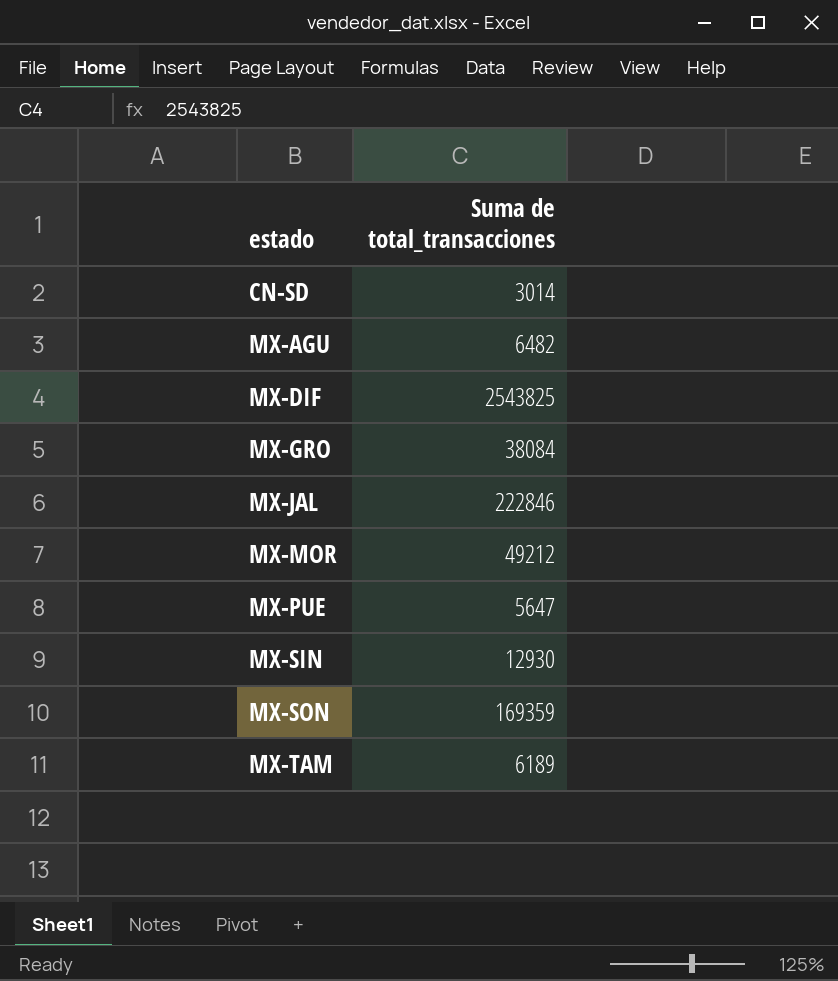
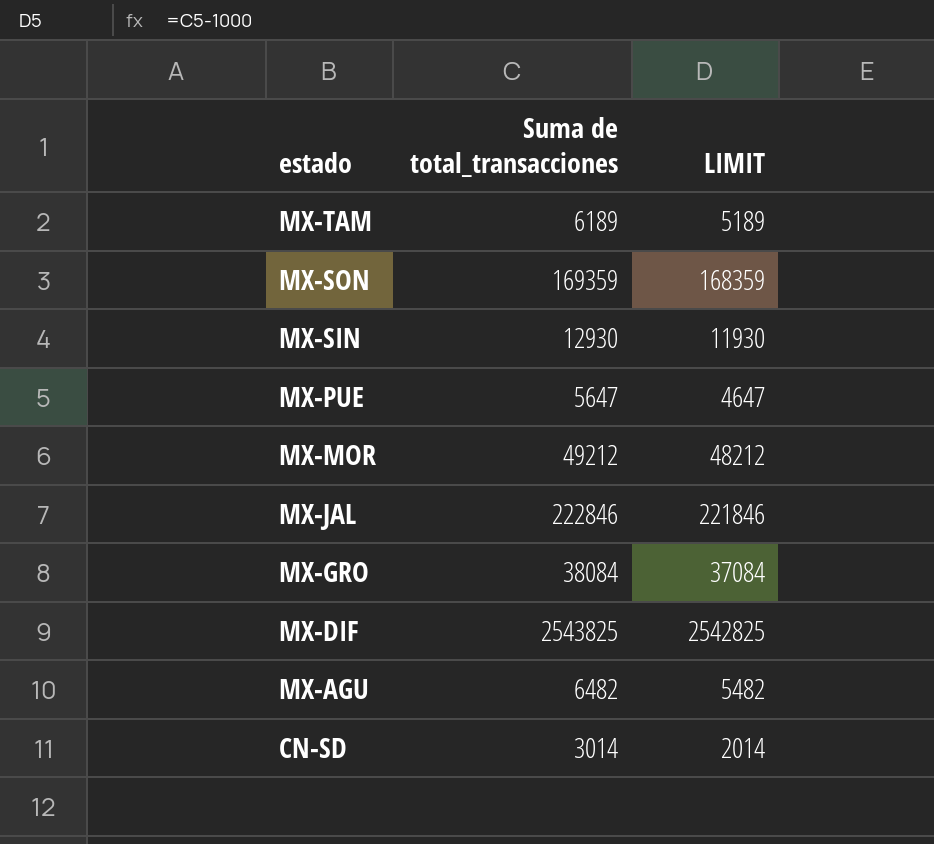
row order: estado ascending -> estado descending
column LIMIT | formula: none -> [Suma de total_transacciones] - 1000

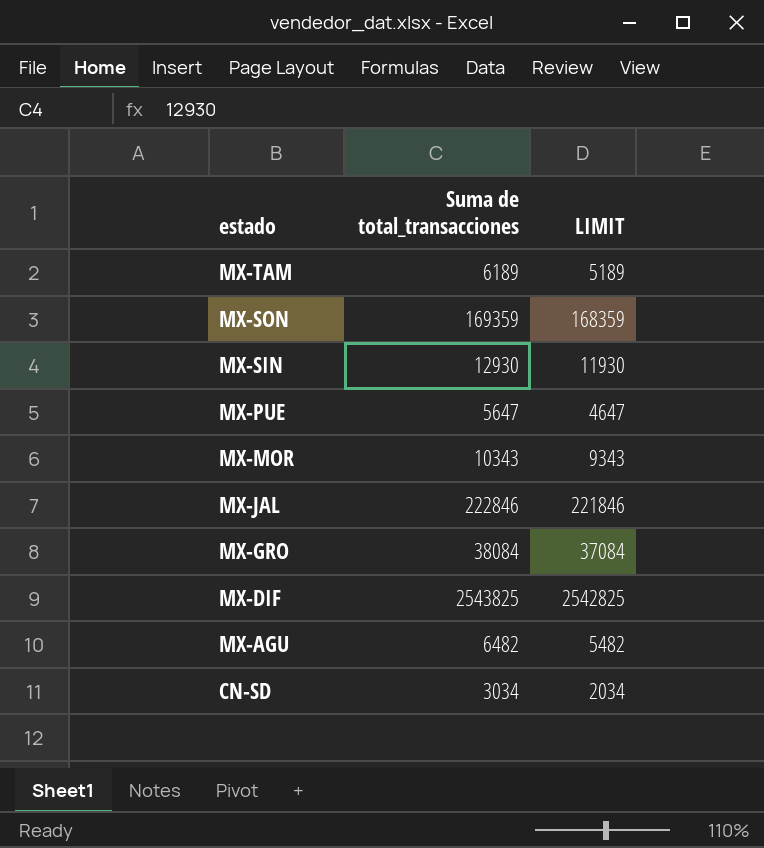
MX-MOR | Suma de total_transacciones: 49212 -> 10343
MX-MOR | LIMIT: 48212 -> 9343
CN-SD | Suma de total_transacciones: 3014 -> 3034
CN-SD | LIMIT: 2014 -> 2034

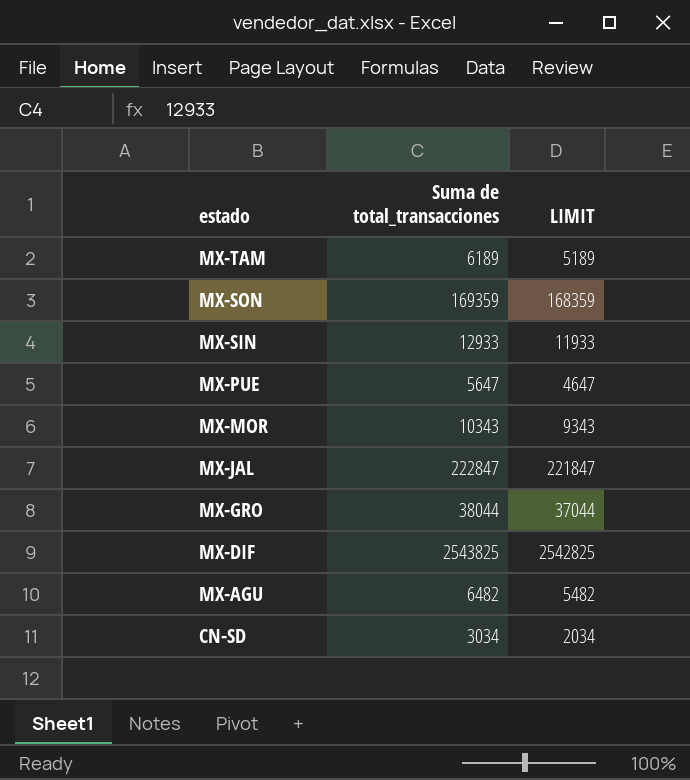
MX-SIN | Suma de total_transacciones: 12930 -> 12933
MX-SIN | LIMIT: 11930 -> 11933
MX-JAL | Suma de total_transacciones: 222846 -> 222847
MX-JAL | LIMIT: 221846 -> 221847
MX-GRO | Suma de total_transacciones: 38084 -> 38044
MX-GRO | LIMIT: 37084 -> 37044

